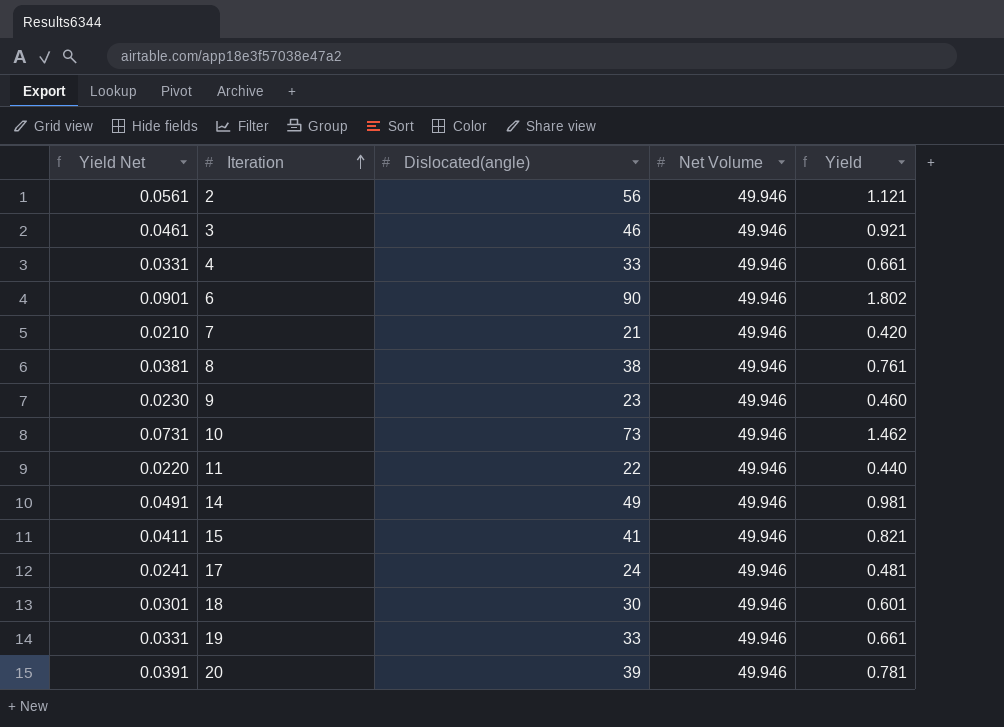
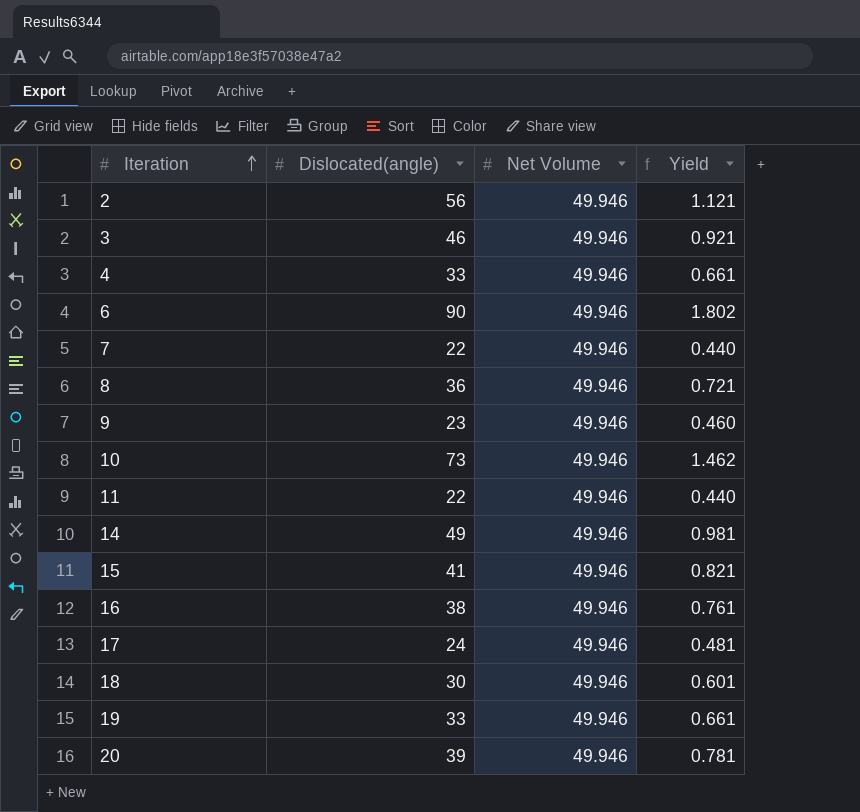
column Yield Net | formula: [Yield] * 0.05 -> none
7 | Dislocated(angle): 21 -> 22
7 | Yield: 0.420 -> 0.440
8 | Dislocated(angle): 38 -> 36
8 | Yield: 0.761 -> 0.721
row 16: none -> 38 | 49.946 | 0.761

